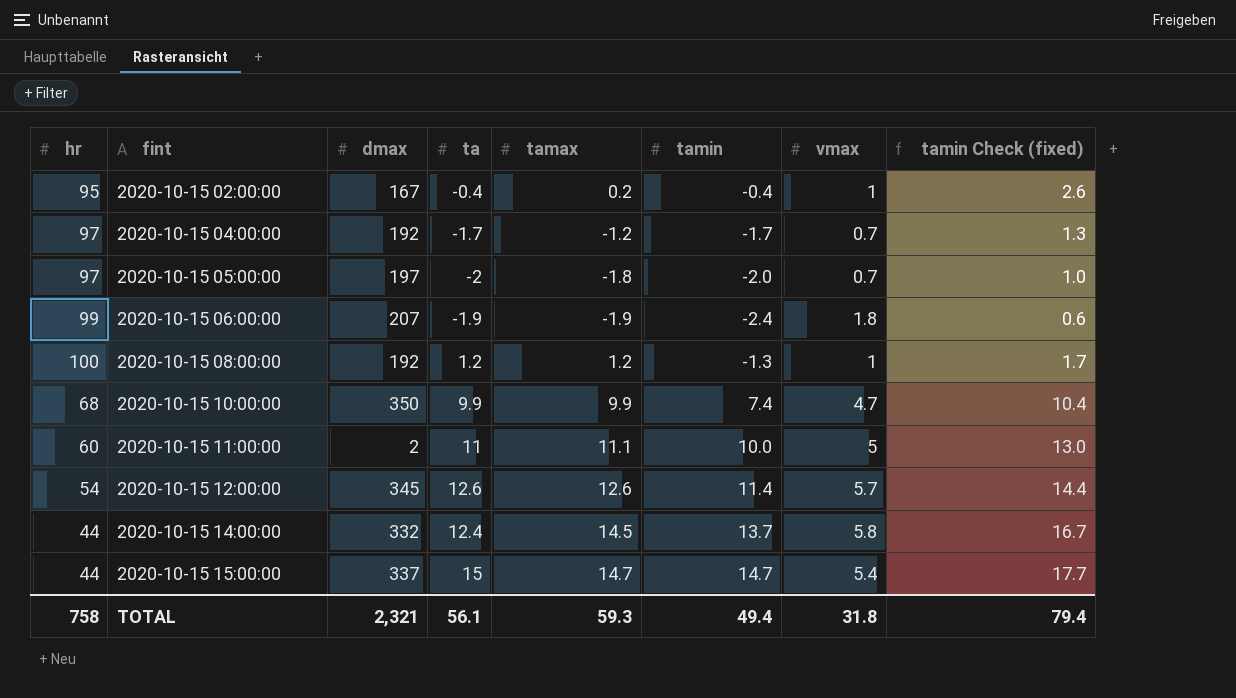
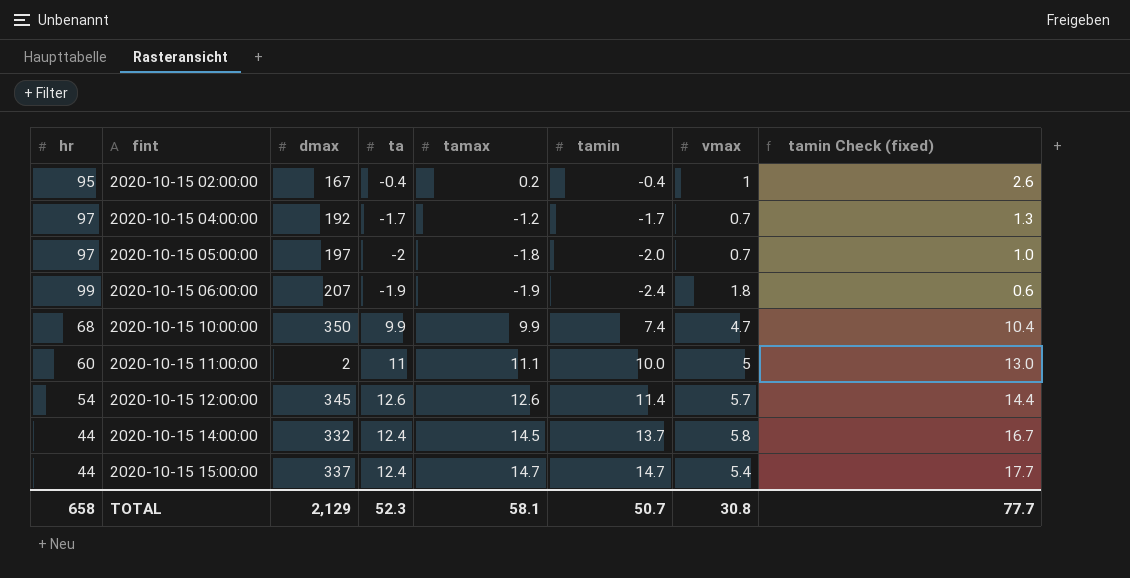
row 2020-10-15 08:00:00: 100 | 192 | 1.2 | 1.2 | -1.3 | 1 | 1.7 -> none
2020-10-15 15:00:00 | ta: 15 -> 12.4
TOTAL | hr: 758 -> 658
TOTAL | dmax: 2,321 -> 2,129
TOTAL | ta: 56.1 -> 52.3
TOTAL | tamax: 59.3 -> 58.1
TOTAL | tamin: 49.4 -> 50.7
TOTAL | vmax: 31.8 -> 30.8
TOTAL | tamin Check (fixed): 79.4 -> 77.7

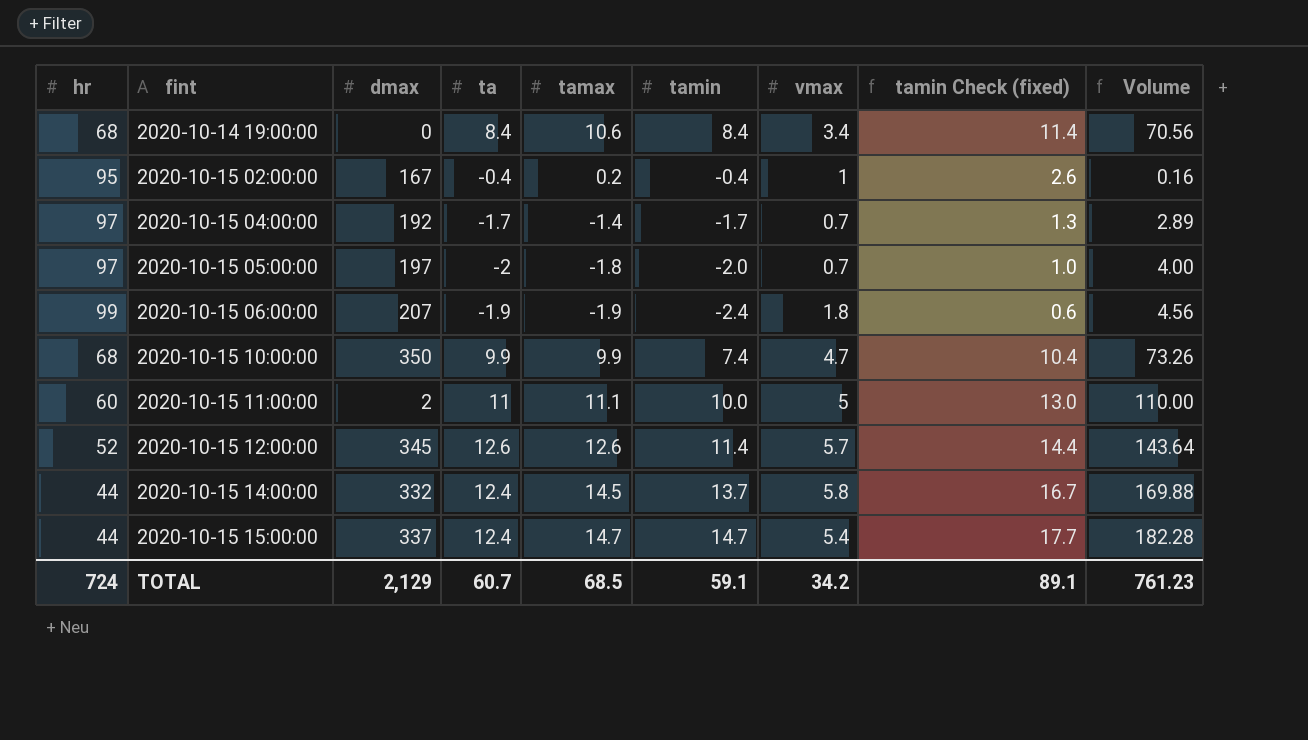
column Volume | formula: none -> [ta] * [tamin]
row 2020-10-14 19:00:00: none -> 68 | 0 | 8.4 | 10.6 | 8.4 | 3.4 | 11.4 | 70.56
2020-10-15 04:00:00 | tamax: -1.2 -> -1.4
2020-10-15 12:00:00 | hr: 54 -> 52
TOTAL | hr: 658 -> 724
TOTAL | ta: 52.3 -> 60.7
TOTAL | tamax: 58.1 -> 68.5
TOTAL | tamin: 50.7 -> 59.1
TOTAL | vmax: 30.8 -> 34.2
TOTAL | tamin Check (fixed): 77.7 -> 89.1

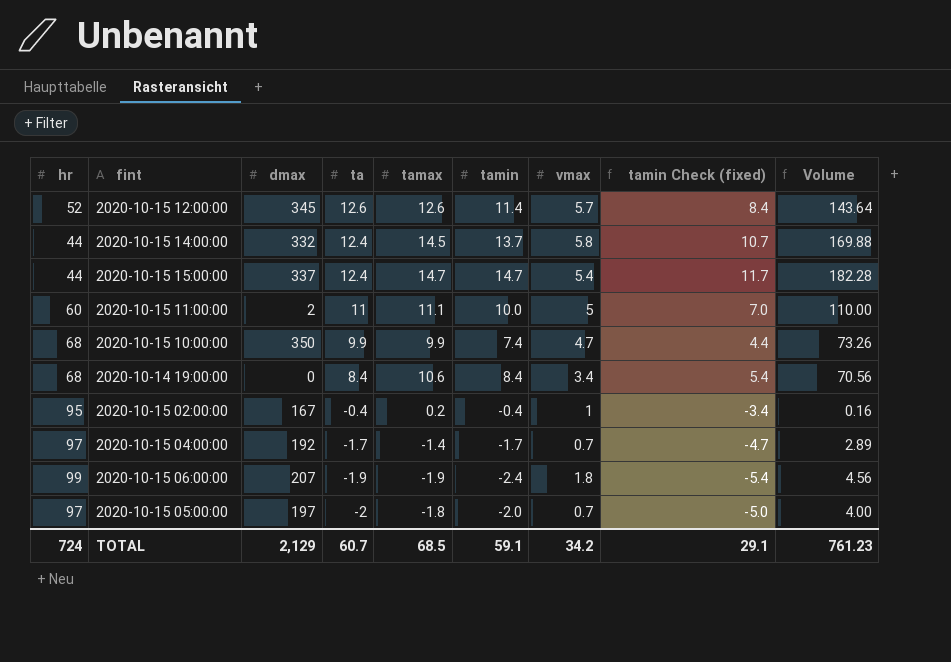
row order: fint ascending -> ta descending
column tamin Check (fixed) | formula: [tamin] + 3 -> [tamin] - 3
TOTAL | tamin Check (fixed): 89.1 -> 29.1

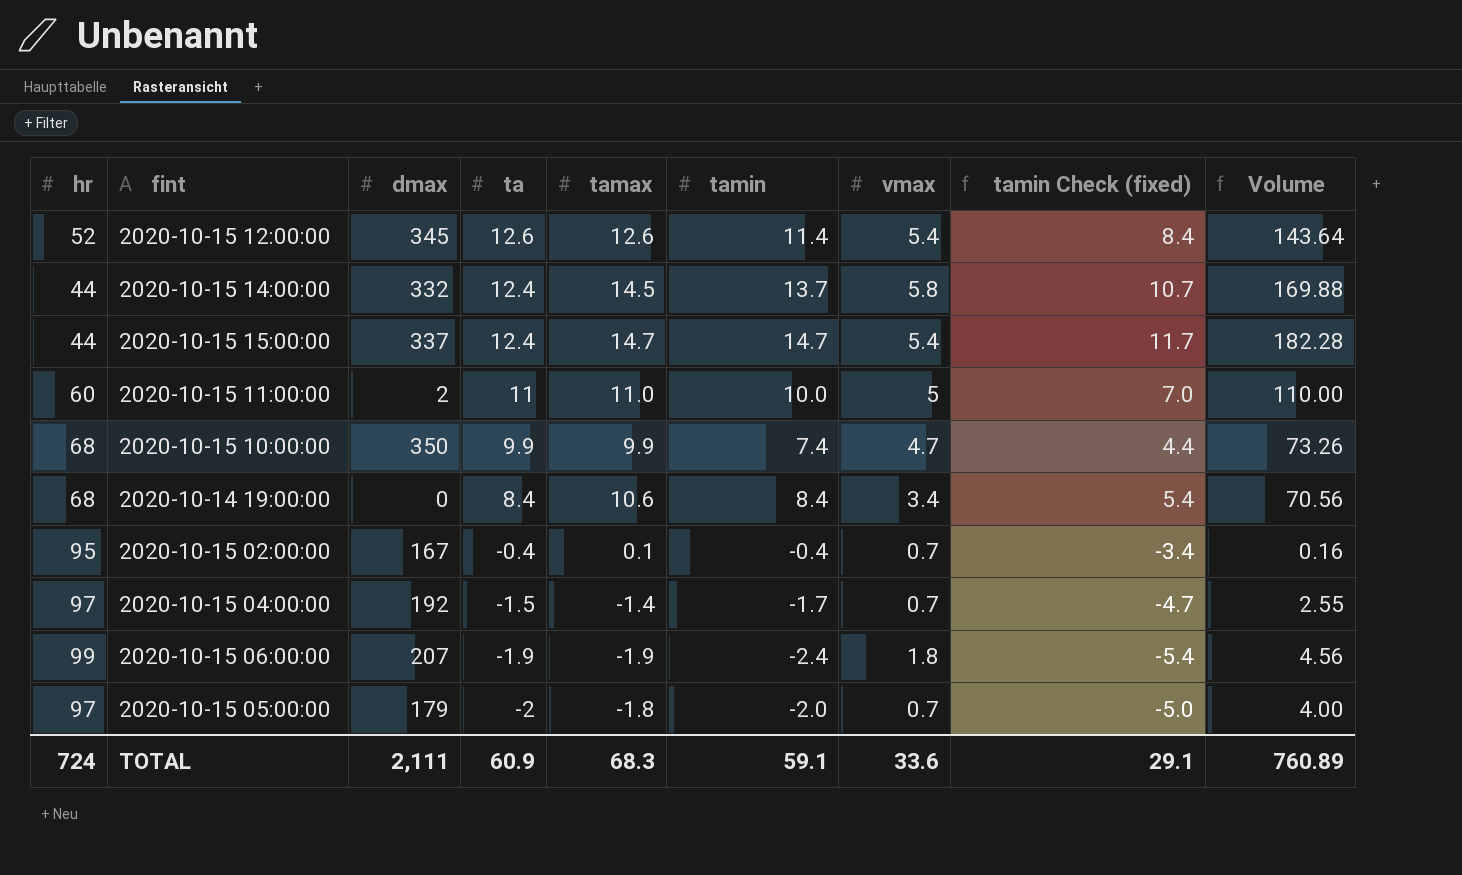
2020-10-15 12:00:00 | vmax: 5.7 -> 5.4
2020-10-15 11:00:00 | tamax: 11.1 -> 11.0
2020-10-15 02:00:00 | tamax: 0.2 -> 0.1
2020-10-15 02:00:00 | vmax: 1 -> 0.7
2020-10-15 04:00:00 | ta: -1.7 -> -1.5
2020-10-15 04:00:00 | Volume: 2.89 -> 2.55
2020-10-15 05:00:00 | dmax: 197 -> 179
TOTAL | dmax: 2,129 -> 2,111
TOTAL | ta: 60.7 -> 60.9
TOTAL | tamax: 68.5 -> 68.3
TOTAL | vmax: 34.2 -> 33.6
TOTAL | Volume: 761.23 -> 760.89

